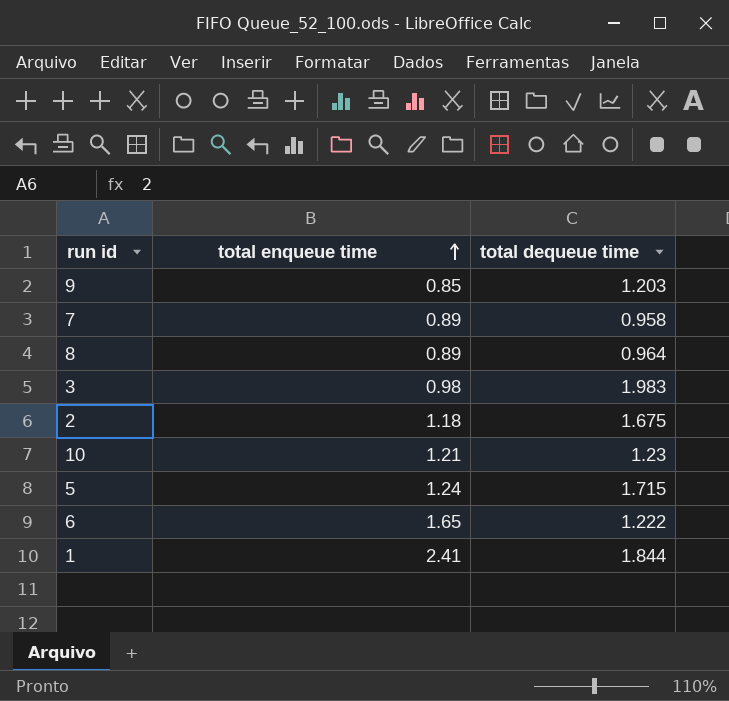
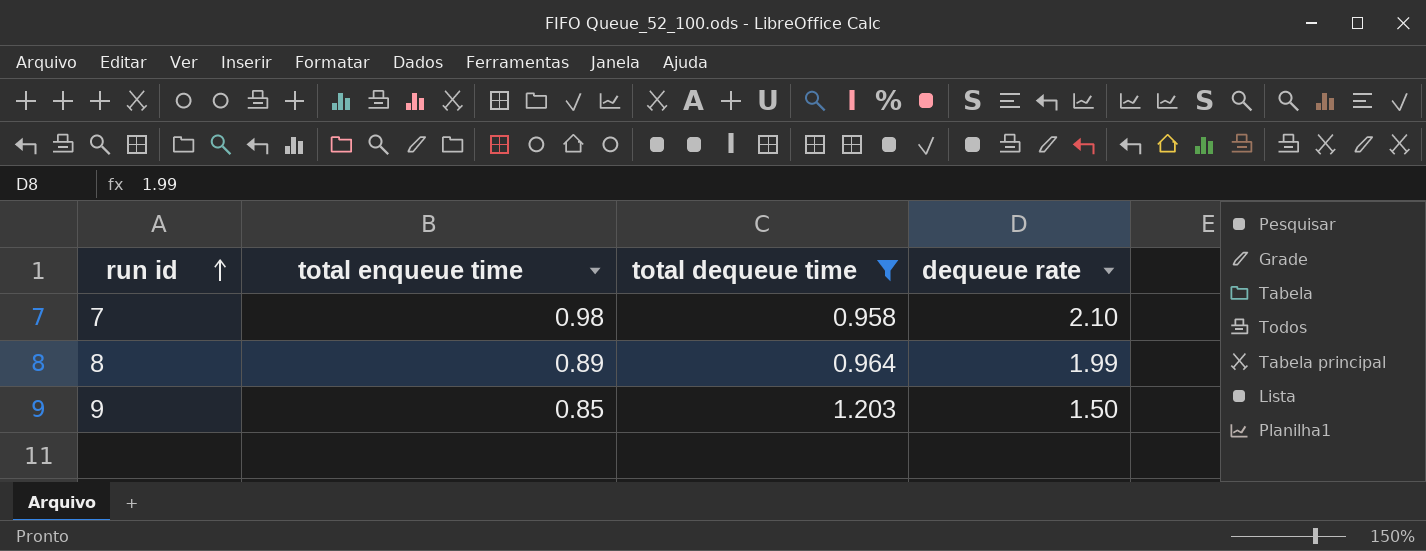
filter: none -> total dequeue time <= 1.203
row order: total enqueue time ascending -> run id ascending
column dequeue rate | position: none -> 4
7 | total enqueue time: 0.89 -> 0.98

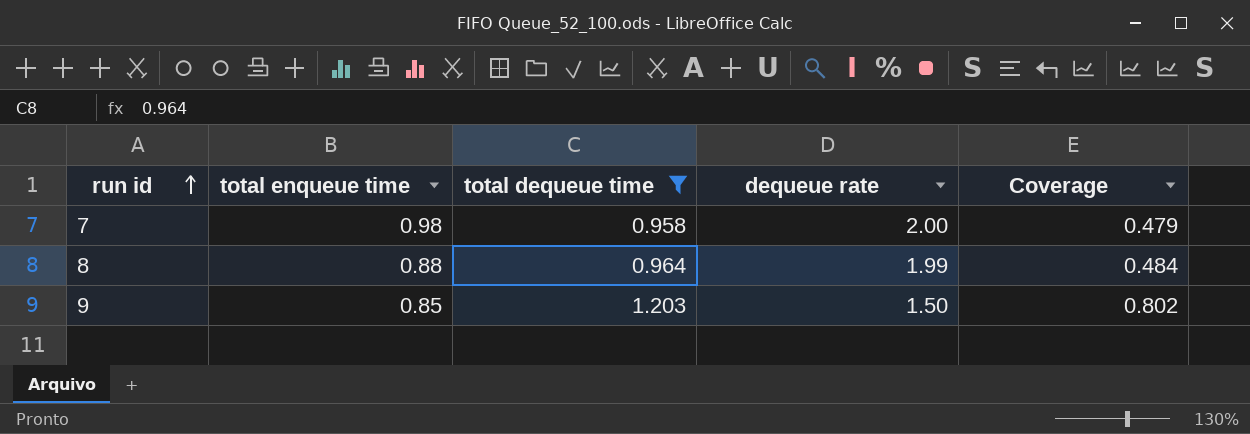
column Coverage | formula: none -> [total dequeue time] / [dequeue rate]
7 | dequeue rate: 2.10 -> 2.00
8 | total enqueue time: 0.89 -> 0.88

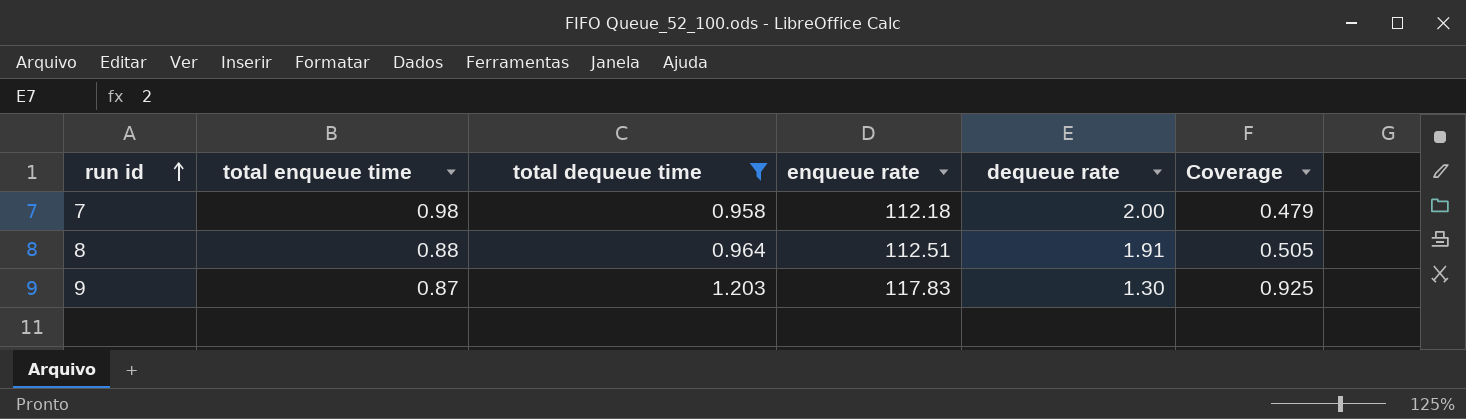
column enqueue rate | position: none -> 4
8 | dequeue rate: 1.99 -> 1.91
8 | Coverage: 0.484 -> 0.505
9 | total enqueue time: 0.85 -> 0.87
9 | dequeue rate: 1.50 -> 1.30
9 | Coverage: 0.802 -> 0.925

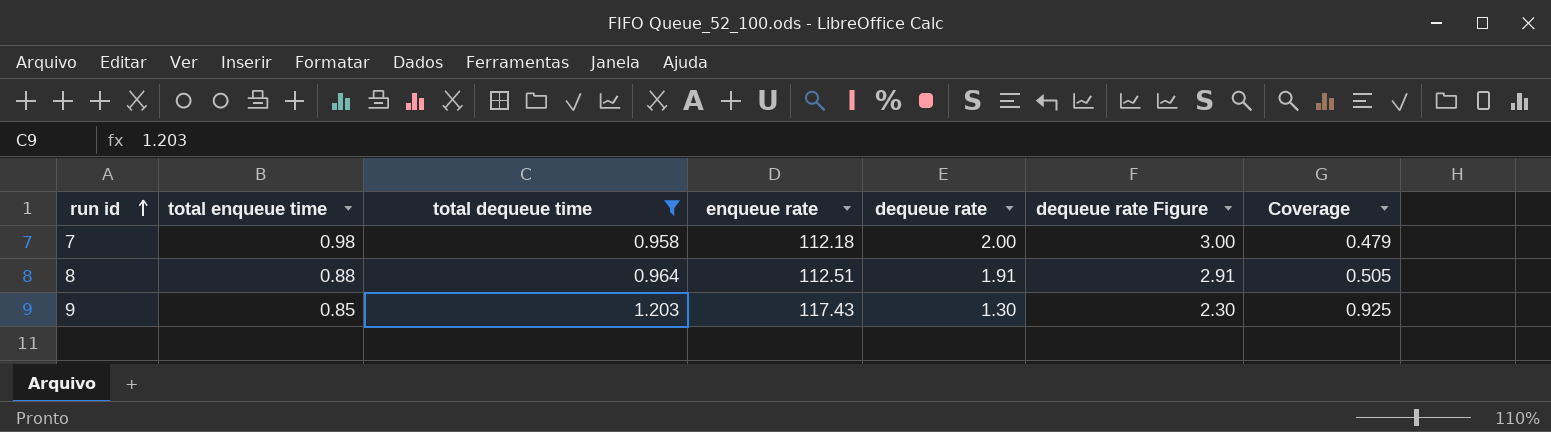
column dequeue rate Figure | formula: none -> [dequeue rate] + 1
9 | total enqueue time: 0.87 -> 0.85
9 | enqueue rate: 117.83 -> 117.43

